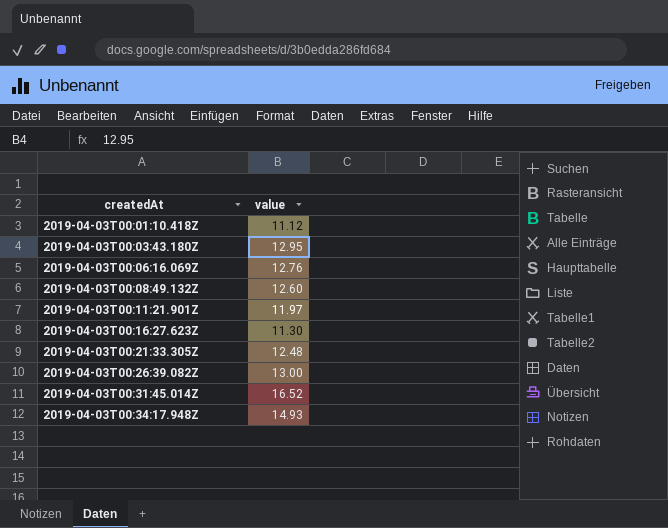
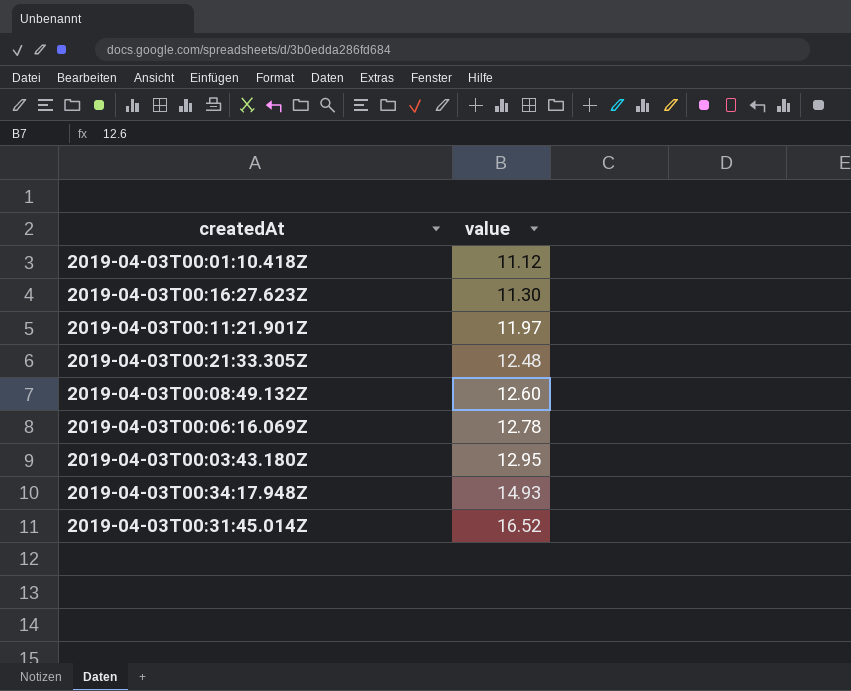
row order: createdAt ascending -> value ascending
row 2019-04-03T00:26:39.082Z: 13.00 -> none
2019-04-03T00:06:16.069Z | value: 12.76 -> 12.78

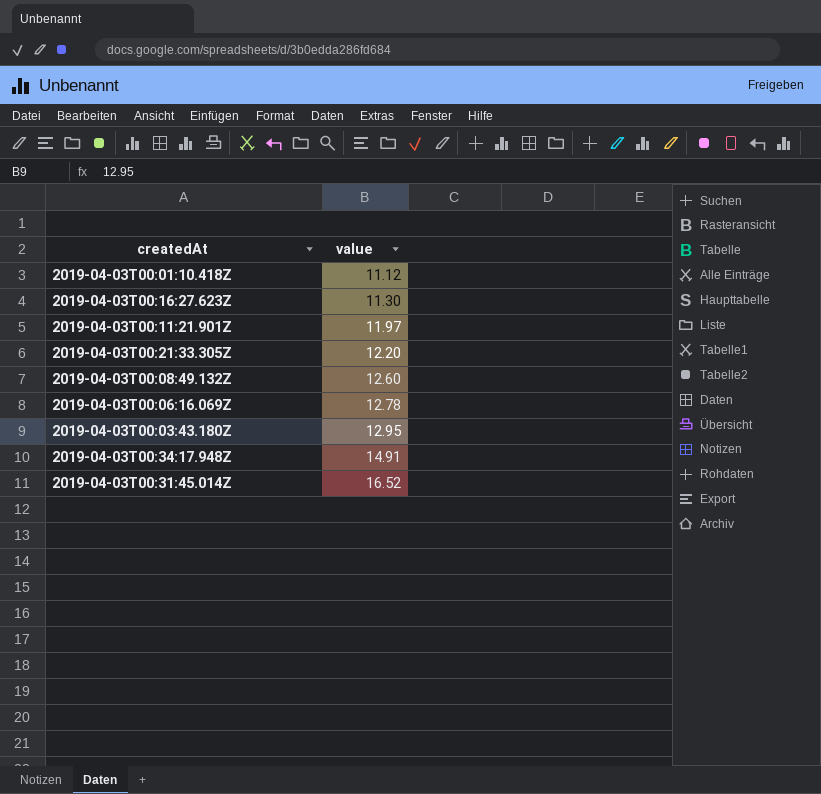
2019-04-03T00:21:33.305Z | value: 12.48 -> 12.20
2019-04-03T00:34:17.948Z | value: 14.93 -> 14.91

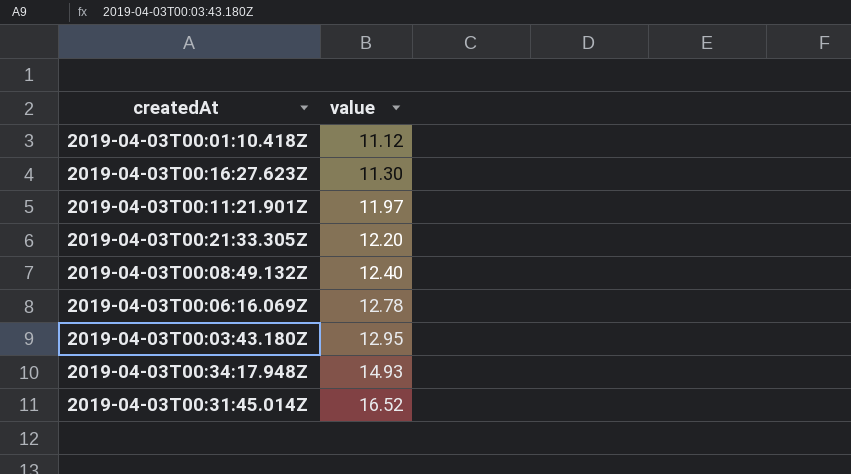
2019-04-03T00:08:49.132Z | value: 12.60 -> 12.40
2019-04-03T00:34:17.948Z | value: 14.91 -> 14.93

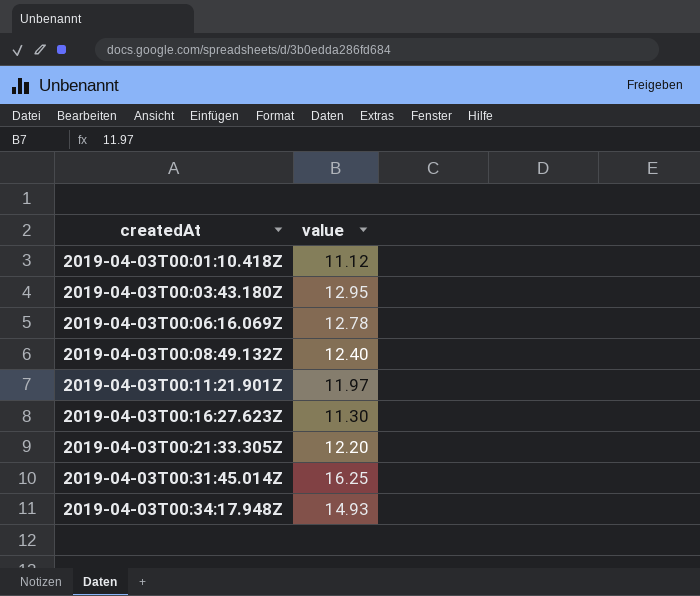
row order: value ascending -> createdAt ascending
2019-04-03T00:31:45.014Z | value: 16.52 -> 16.25

